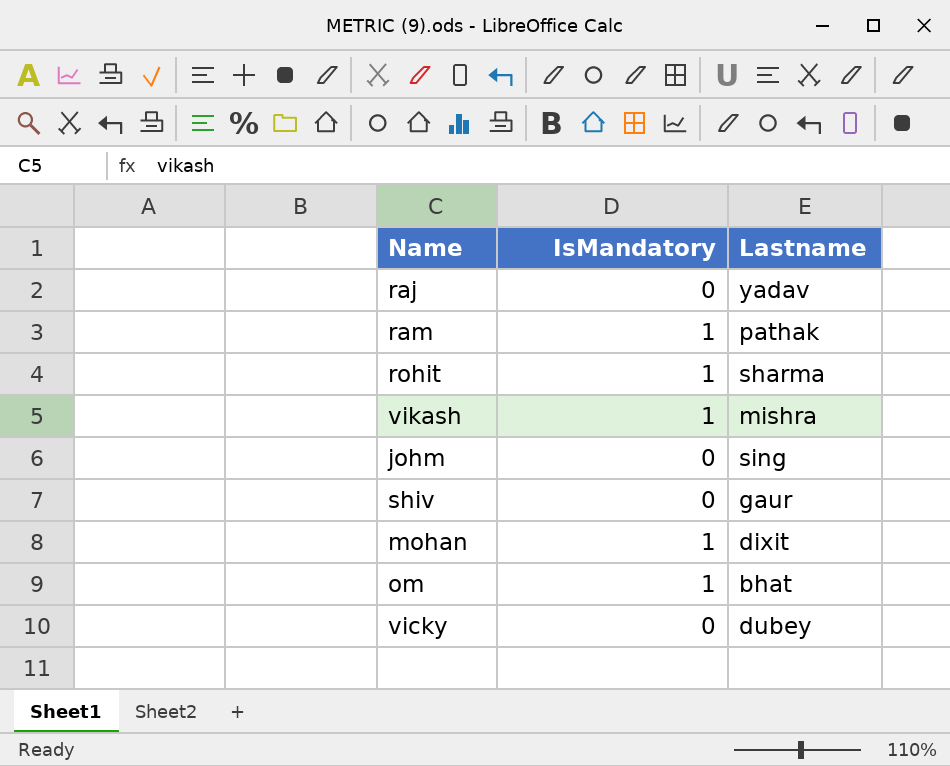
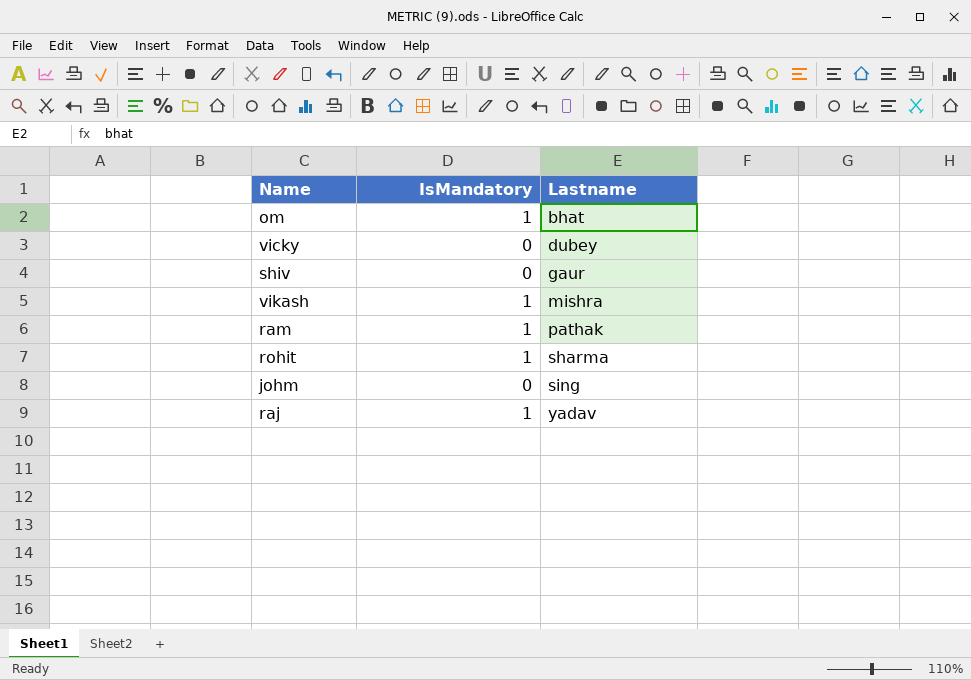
row order: none -> Lastname ascending
row mohan: 1 | dixit -> none
raj | IsMandatory: 0 -> 1

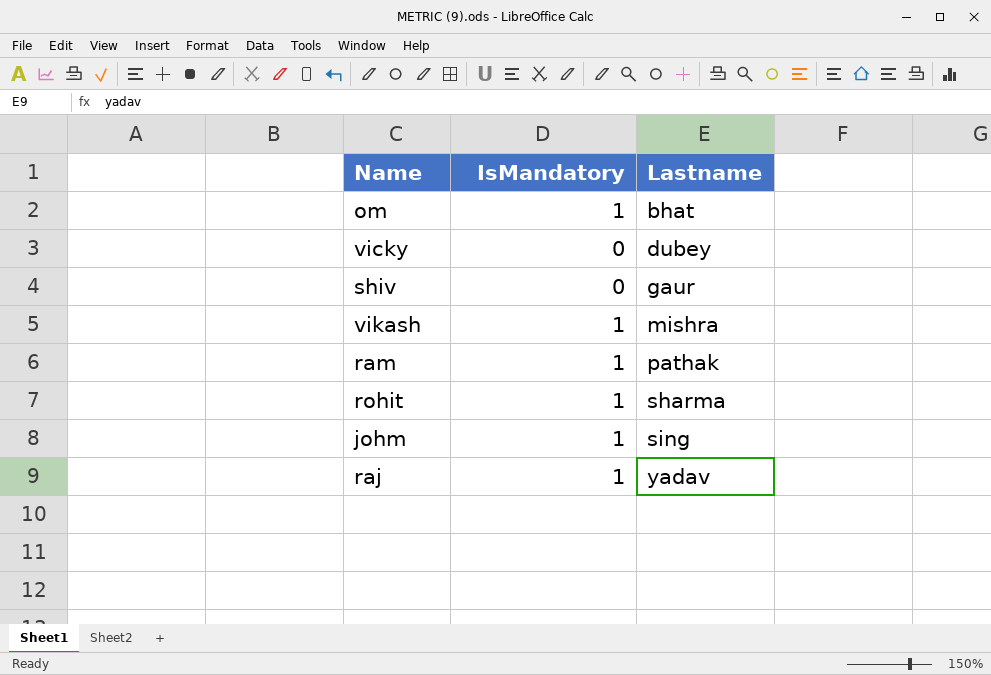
johm | IsMandatory: 0 -> 1

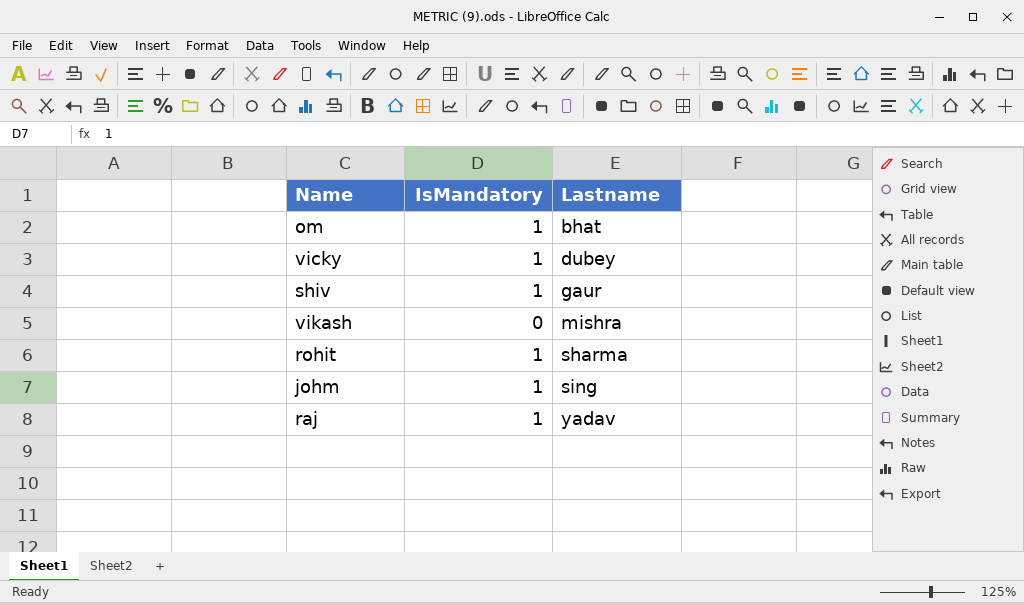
row ram: 1 | pathak -> none
vicky | IsMandatory: 0 -> 1
shiv | IsMandatory: 0 -> 1
vikash | IsMandatory: 1 -> 0

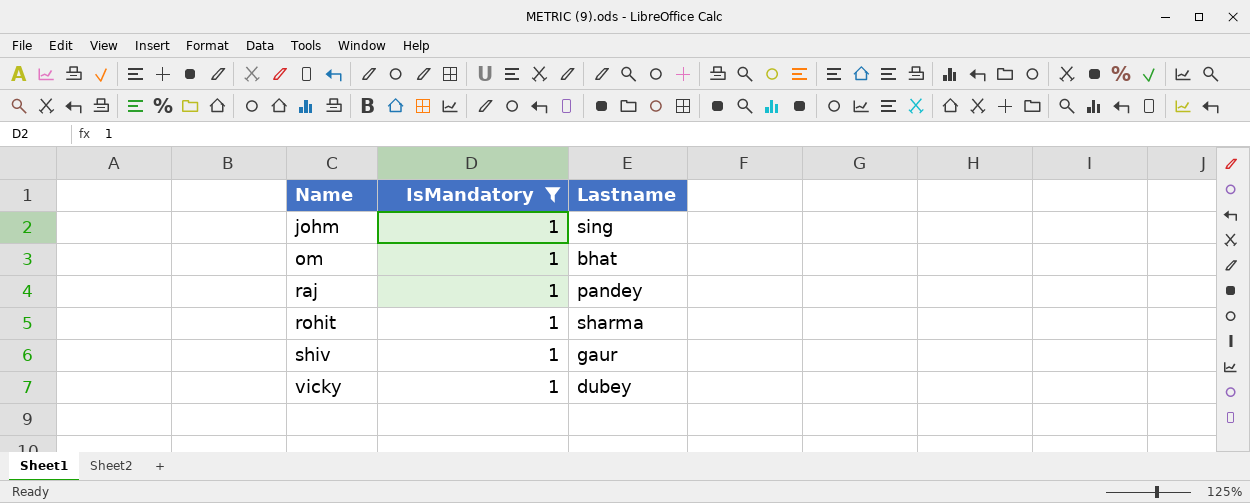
filter: none -> IsMandatory = 1
row order: Lastname ascending -> Name ascending
raj | Lastname: yadav -> pandey

